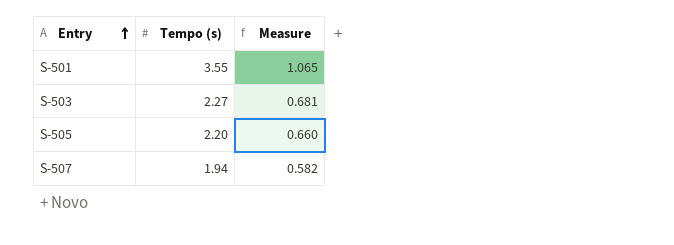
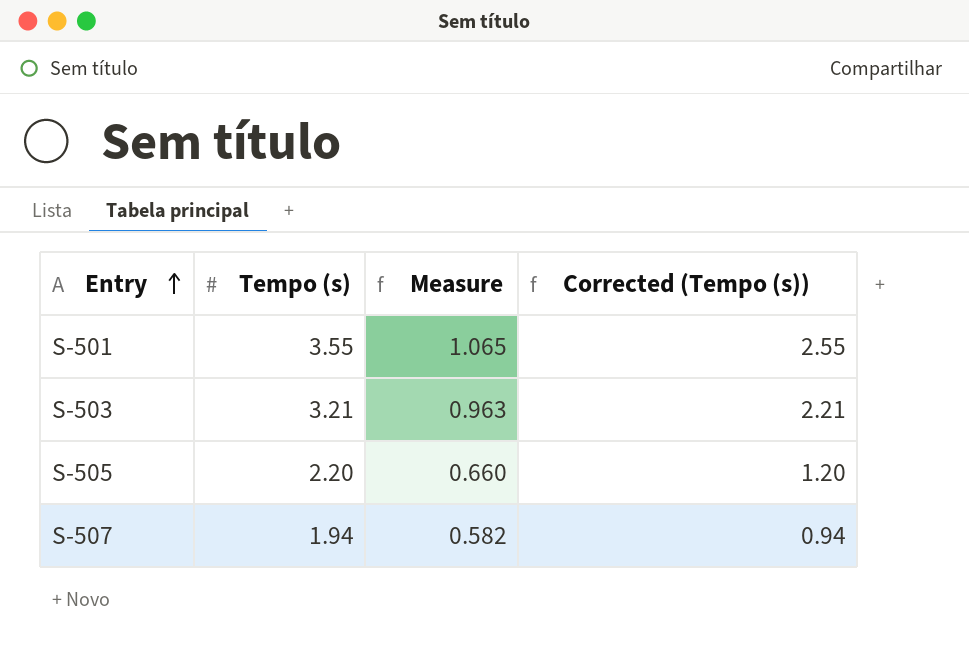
column Corrected (Tempo (s)) | formula: none -> [Tempo (s)] - 1
S-503 | Tempo (s): 2.27 -> 3.21
S-503 | Measure: 0.681 -> 0.963

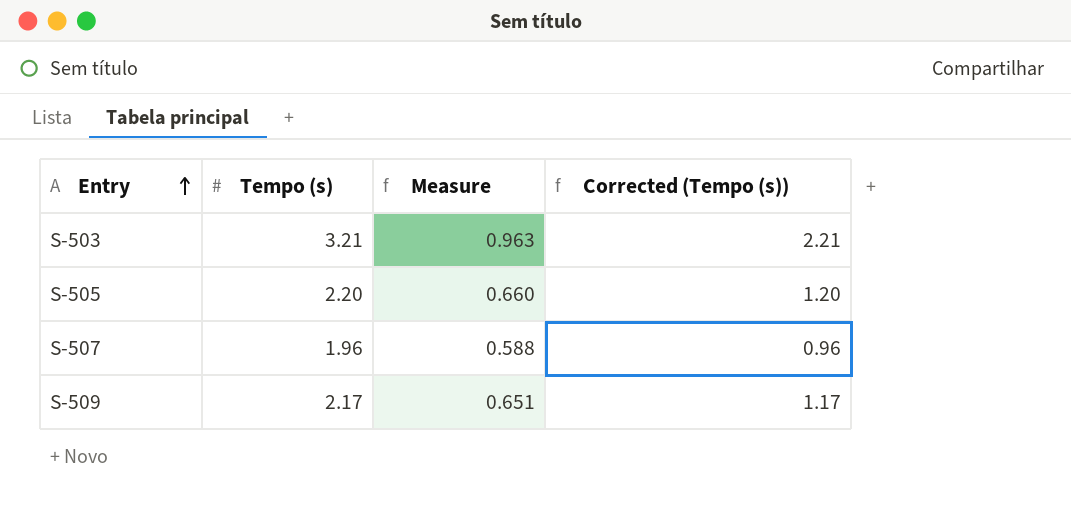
row S-501: 3.55 | 1.065 | 2.55 -> none
S-507 | Tempo (s): 1.94 -> 1.96
S-507 | Measure: 0.582 -> 0.588
S-507 | Corrected (Tempo (s)): 0.94 -> 0.96
row S-509: none -> 2.17 | 0.651 | 1.17

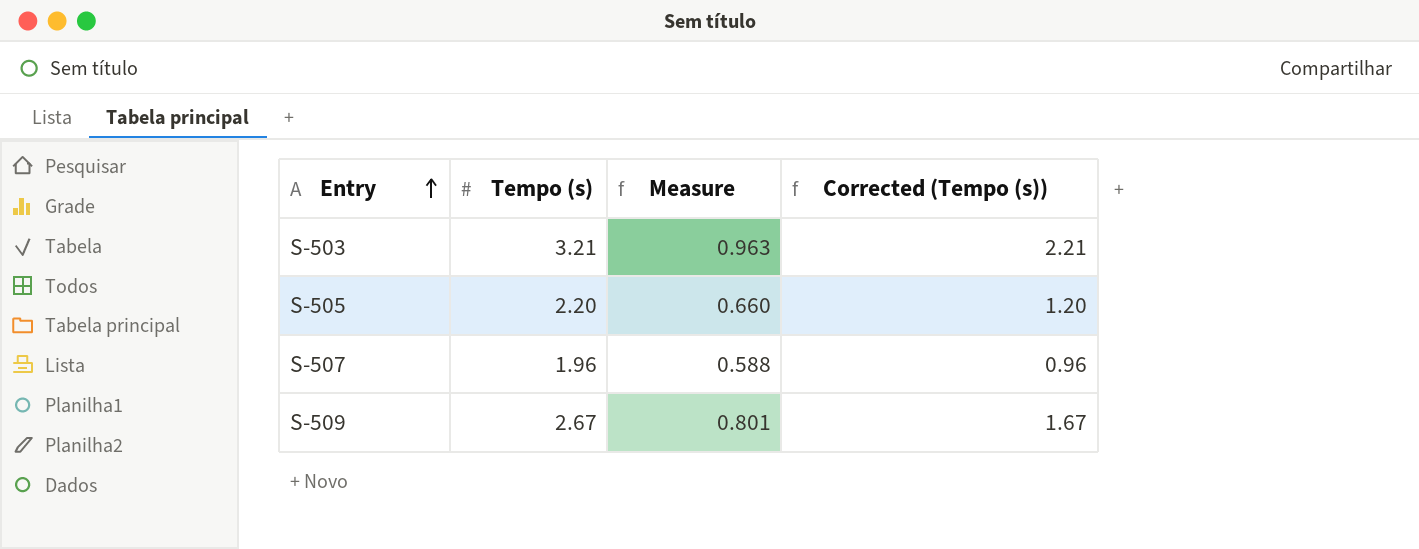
S-509 | Tempo (s): 2.17 -> 2.67
S-509 | Measure: 0.651 -> 0.801
S-509 | Corrected (Tempo (s)): 1.17 -> 1.67

